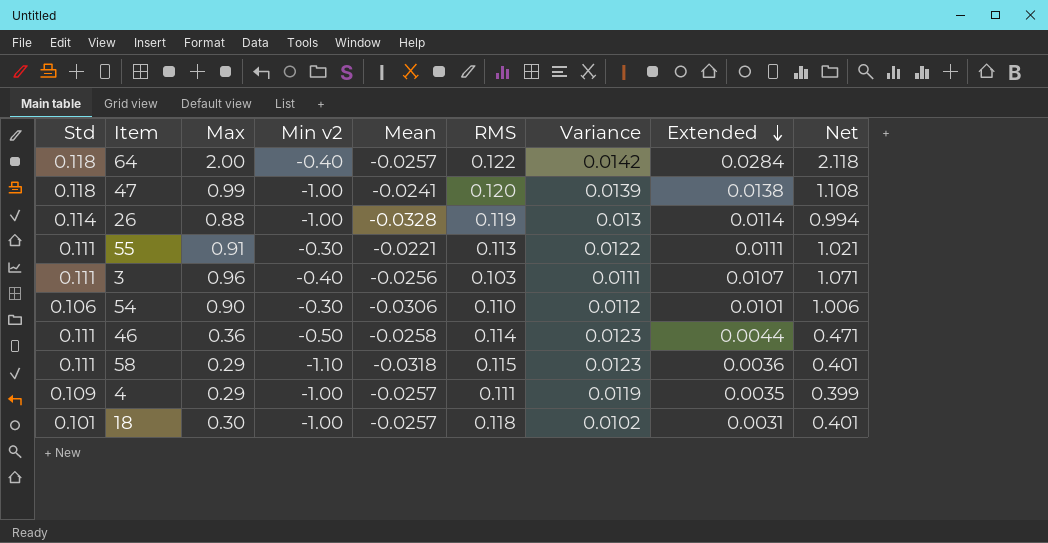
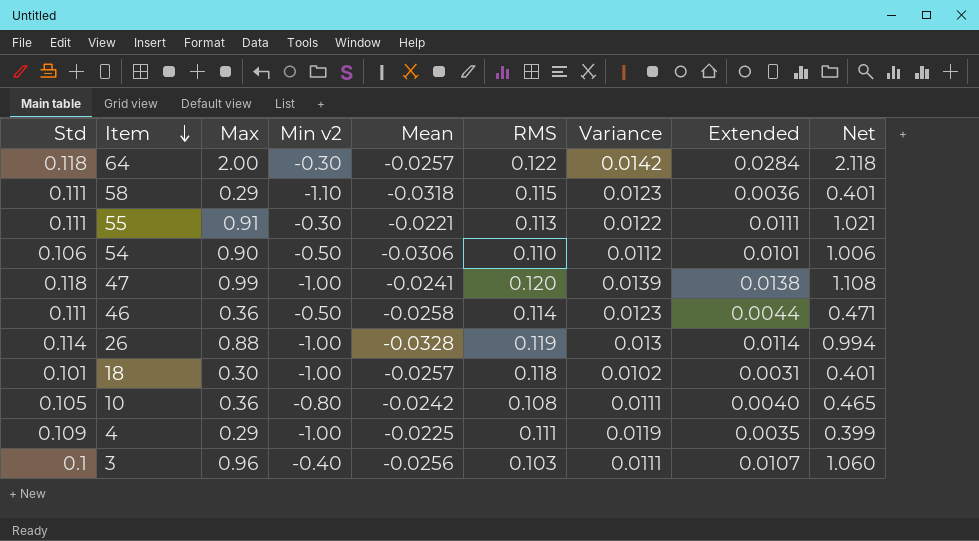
row order: Extended descending -> Item descending
64 | Min v2: -0.40 -> -0.30
54 | Min v2: -0.30 -> -0.50
row 10: none -> 0.105 | 0.36 | -0.80 | -0.0242 | 0.108 | 0.0111 | 0.0040 | 0.465
4 | Mean: -0.0257 -> -0.0225
3 | Std: 0.111 -> 0.1
3 | Net: 1.071 -> 1.060

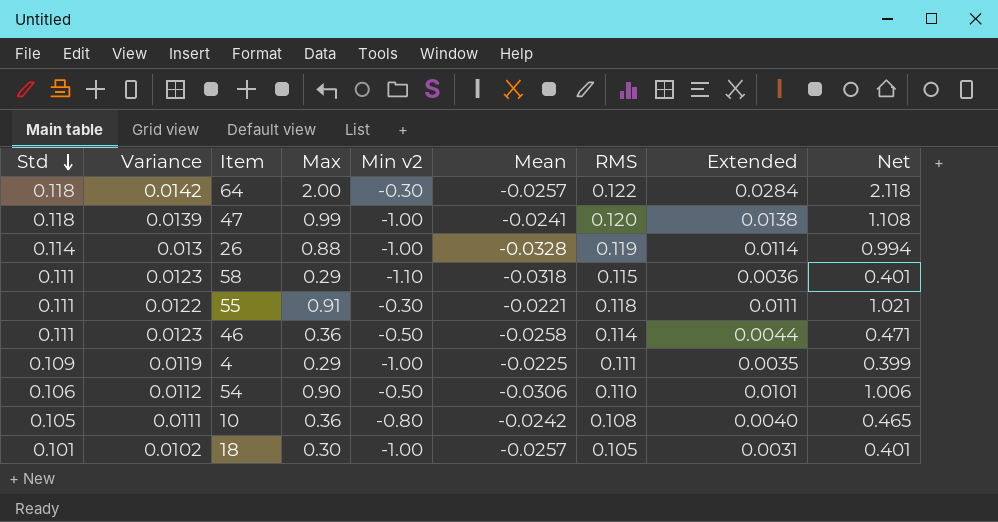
row order: Item descending -> Std descending
column Variance | position: 7 -> 2
row 3: 0.1 | 0.96 | -0.40 | -0.0256 | 0.103 | 0.0111 | 0.0107 | 1.060 -> none
55 | RMS: 0.113 -> 0.118
18 | RMS: 0.118 -> 0.105

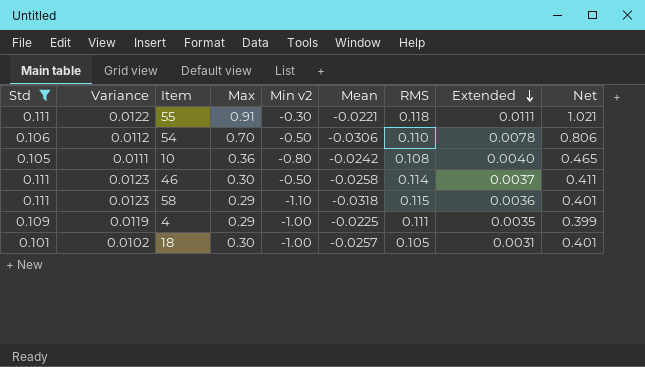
filter: none -> Std <= 0.111
row order: Std descending -> Extended descending
54 | Max: 0.90 -> 0.70
54 | Extended: 0.0101 -> 0.0078
54 | Net: 1.006 -> 0.806
46 | Max: 0.36 -> 0.30
46 | Extended: 0.0044 -> 0.0037
46 | Net: 0.471 -> 0.411

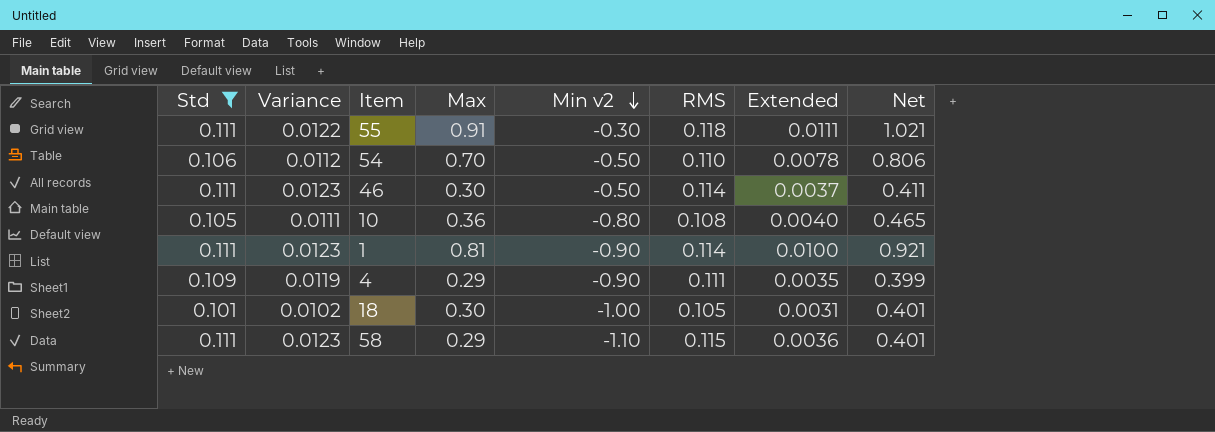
row order: Extended descending -> Min v2 descending
column Mean | position: 6 -> none
row 1: none -> 0.111 | 0.0123 | 0.81 | -0.90 | 0.114 | 0.0100 | 0.921
4 | Min v2: -1.00 -> -0.90

